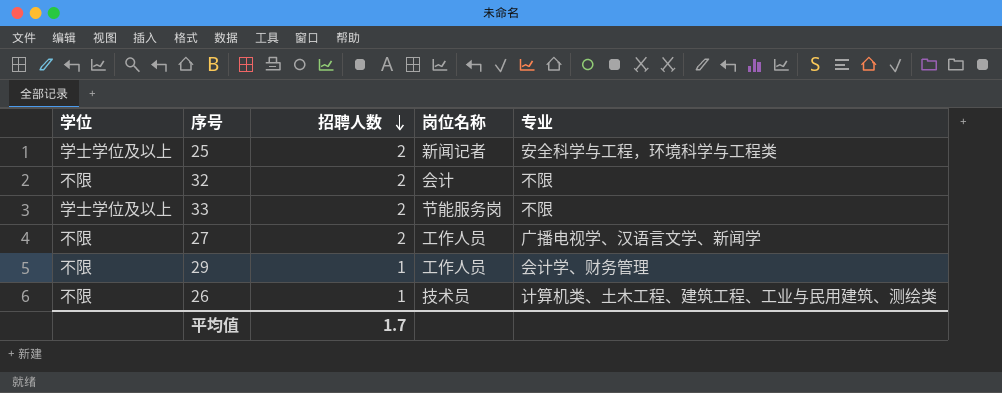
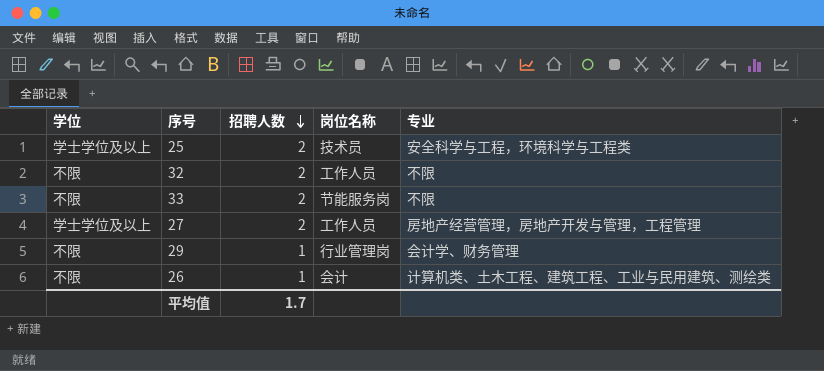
25 | 岗位名称: 新闻记者 -> 技术员
32 | 岗位名称: 会计 -> 工作人员
33 | 学位: 学士学位及以上 -> 不限
27 | 学位: 不限 -> 学士学位及以上
27 | 专业: 广播电视学、汉语言文学、新闻学 -> 房地产经营管理，房地产开发与管理，工程管理
29 | 岗位名称: 工作人员 -> 行业管理岗
26 | 岗位名称: 技术员 -> 会计

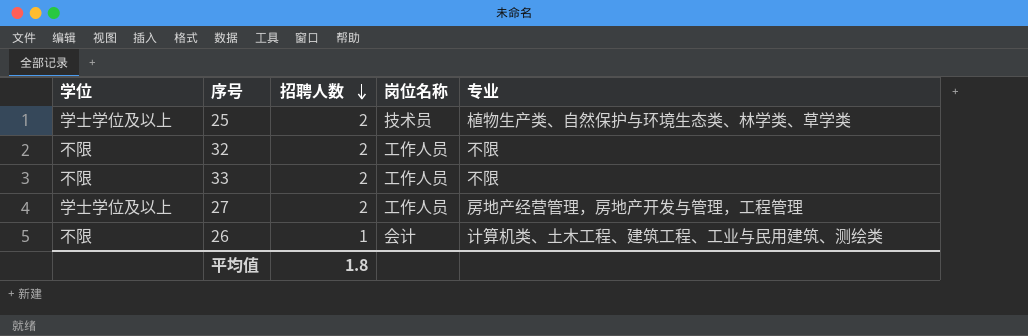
row 29: 不限 | 1 | 行业管理岗 | 会计学、财务管理 -> none
25 | 专业: 安全科学与工程，环境科学与工程类 -> 植物生产类、自然保护与环境生态类、林学类、草学类
33 | 岗位名称: 节能服务岗 -> 工作人员
平均值 | 招聘人数: 1.7 -> 1.8

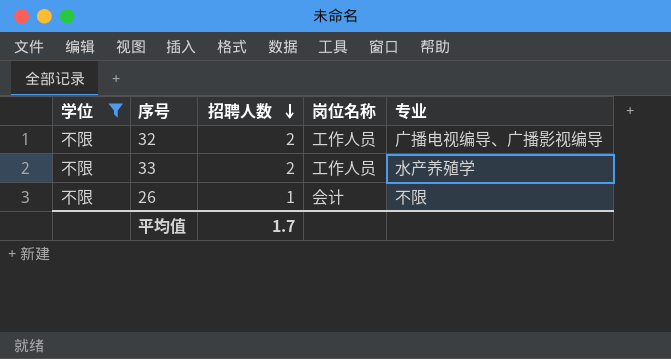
filter: none -> 学位 = 不限
32 | 专业: 不限 -> 广播电视编导、广播影视编导
33 | 专业: 不限 -> 水产养殖学
26 | 专业: 计算机类、土木工程、建筑工程、工业与民用建筑、测绘类 -> 不限
平均值 | 招聘人数: 1.8 -> 1.7

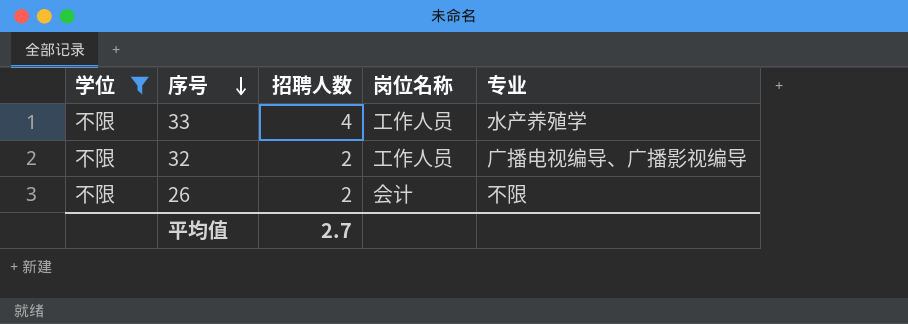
row order: 招聘人数 descending -> 序号 descending
33 | 招聘人数: 2 -> 4
26 | 招聘人数: 1 -> 2
平均值 | 招聘人数: 1.7 -> 2.7

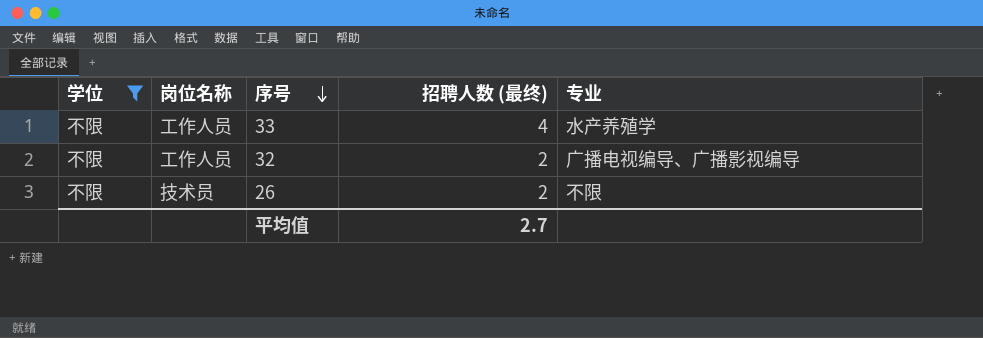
column 岗位名称 | position: 4 -> 2
column name: 招聘人数 -> 招聘人数 (最终)
26 | 岗位名称: 会计 -> 技术员

